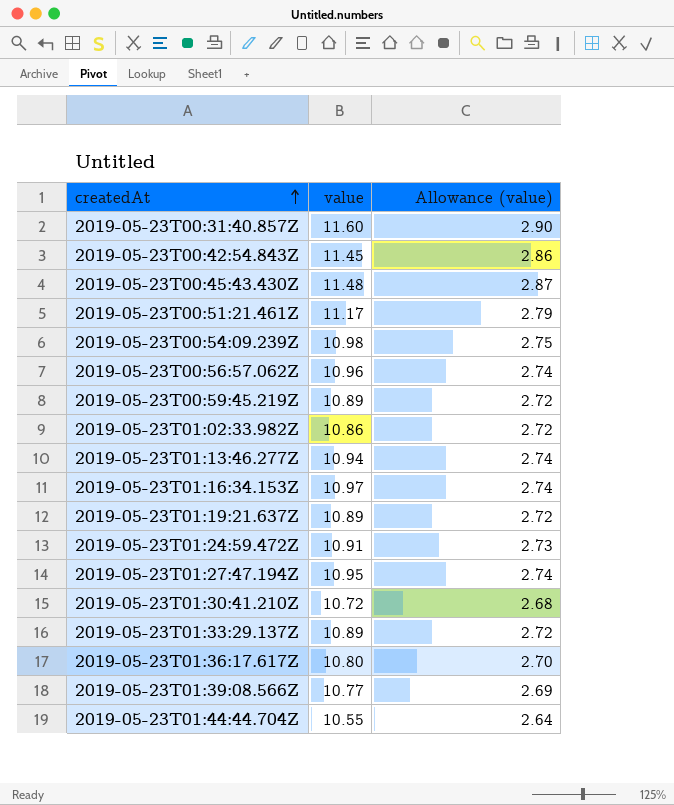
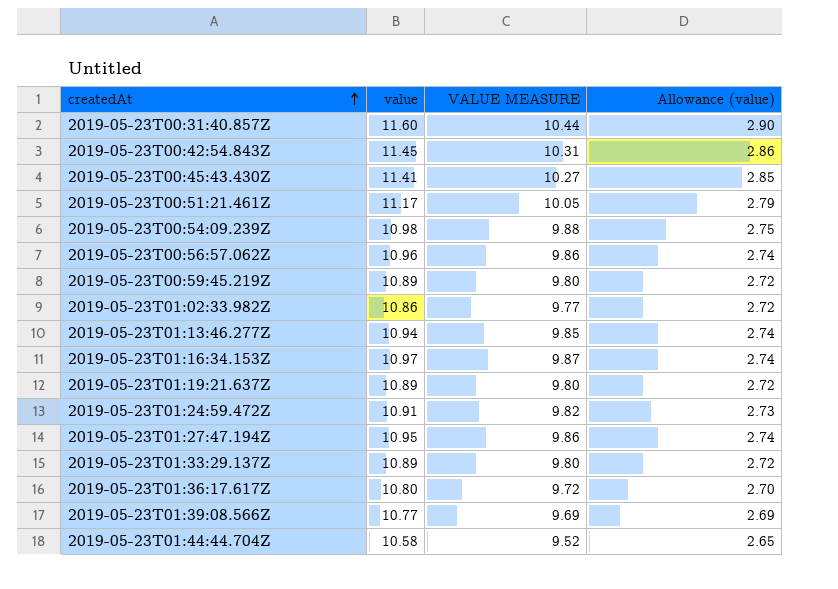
column VALUE MEASURE | formula: none -> [value] * 0.9
row 2019-05-23T01:30:41.210Z: 10.72 | 2.68 -> none
2019-05-23T00:45:43.430Z | value: 11.48 -> 11.41
2019-05-23T00:45:43.430Z | Allowance (value): 2.87 -> 2.85
2019-05-23T01:44:44.704Z | value: 10.55 -> 10.58
2019-05-23T01:44:44.704Z | Allowance (value): 2.64 -> 2.65

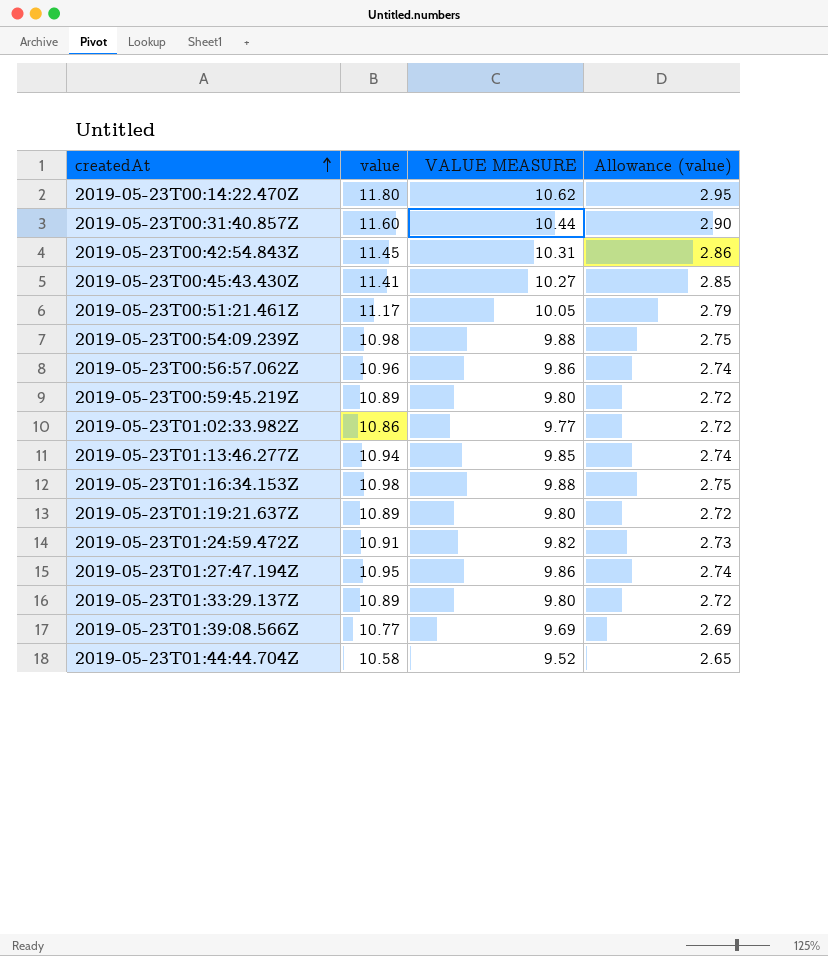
row 2019-05-23T01:36:17.617Z: 10.80 | 9.72 | 2.70 -> none
row 2019-05-23T00:14:22.470Z: none -> 11.80 | 10.62 | 2.95
2019-05-23T01:16:34.153Z | value: 10.97 -> 10.98
2019-05-23T01:16:34.153Z | VALUE MEASURE: 9.87 -> 9.88
2019-05-23T01:16:34.153Z | Allowance (value): 2.74 -> 2.75

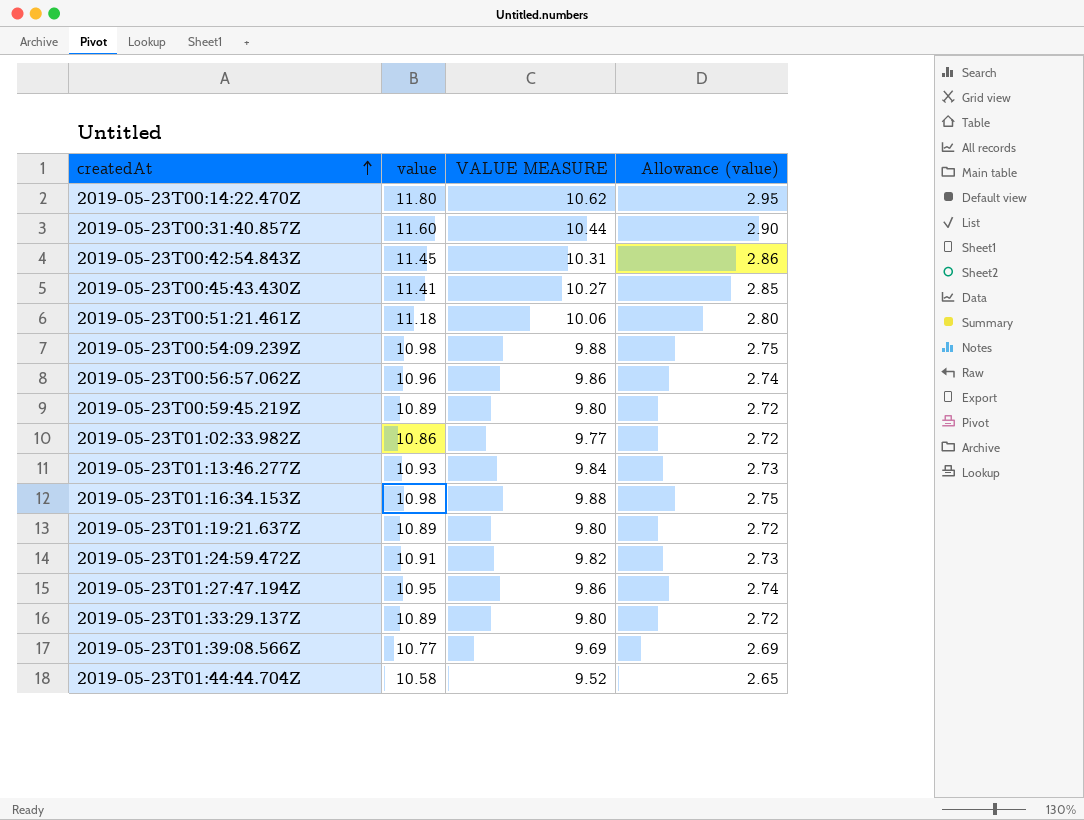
2019-05-23T00:51:21.461Z | value: 11.17 -> 11.18
2019-05-23T00:51:21.461Z | VALUE MEASURE: 10.05 -> 10.06
2019-05-23T00:51:21.461Z | Allowance (value): 2.79 -> 2.80
2019-05-23T01:13:46.277Z | value: 10.94 -> 10.93
2019-05-23T01:13:46.277Z | VALUE MEASURE: 9.85 -> 9.84
2019-05-23T01:13:46.277Z | Allowance (value): 2.74 -> 2.73

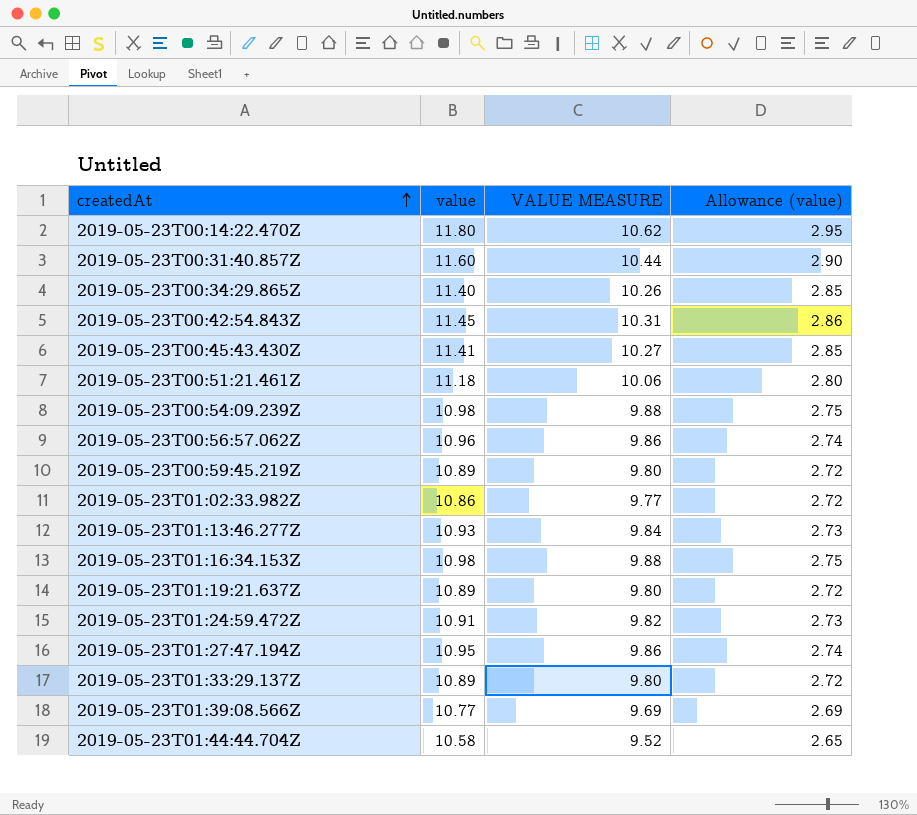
row 2019-05-23T00:34:29.865Z: none -> 11.40 | 10.26 | 2.85

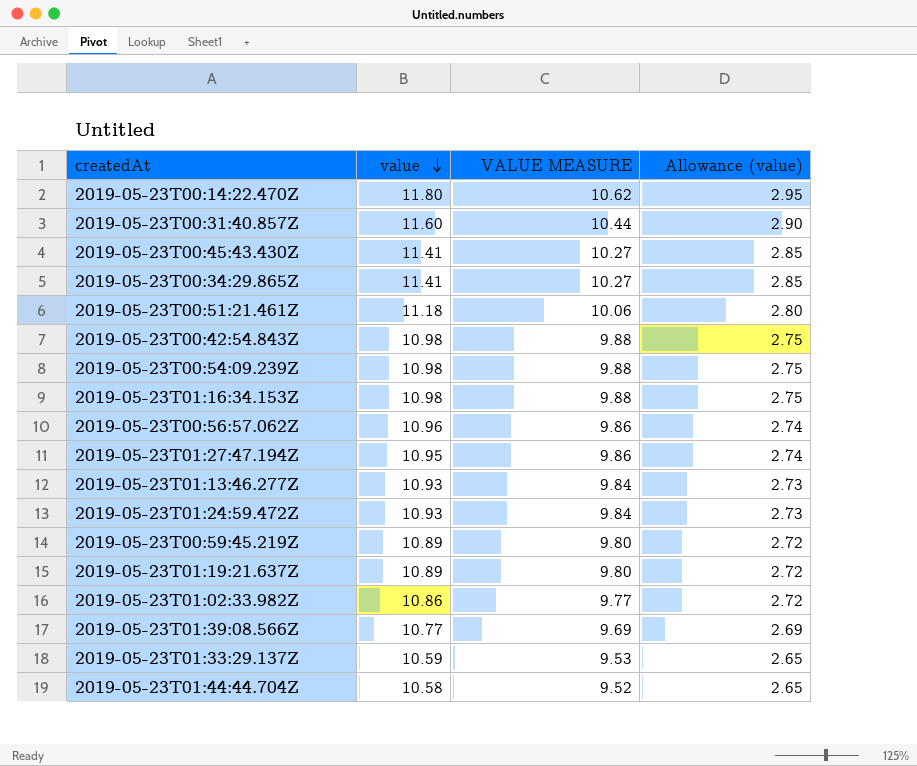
row order: createdAt ascending -> value descending
2019-05-23T00:34:29.865Z | value: 11.40 -> 11.41
2019-05-23T00:34:29.865Z | VALUE MEASURE: 10.26 -> 10.27
2019-05-23T00:42:54.843Z | value: 11.45 -> 10.98
2019-05-23T00:42:54.843Z | VALUE MEASURE: 10.31 -> 9.88
2019-05-23T00:42:54.843Z | Allowance (value): 2.86 -> 2.75
2019-05-23T01:24:59.472Z | value: 10.91 -> 10.93
2019-05-23T01:24:59.472Z | VALUE MEASURE: 9.82 -> 9.84
2019-05-23T01:33:29.137Z | value: 10.89 -> 10.59
2019-05-23T01:33:29.137Z | VALUE MEASURE: 9.80 -> 9.53
2019-05-23T01:33:29.137Z | Allowance (value): 2.72 -> 2.65

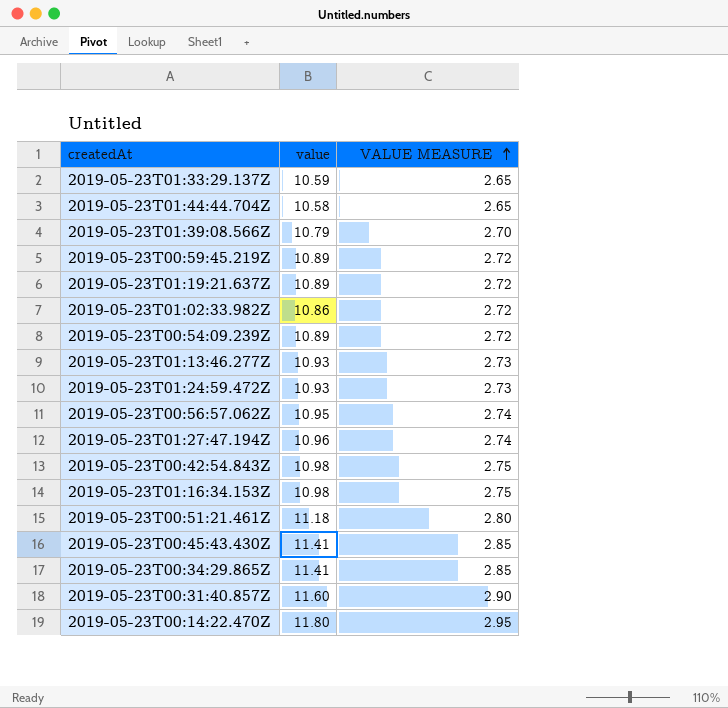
row order: value descending -> VALUE MEASURE ascending
column Allowance (value) | formula: [value] * 0.25 -> none
column VALUE MEASURE | formula: [value] * 0.9 -> [value] * 0.25
2019-05-23T01:39:08.566Z | value: 10.77 -> 10.79
2019-05-23T00:54:09.239Z | value: 10.98 -> 10.89
2019-05-23T00:56:57.062Z | value: 10.96 -> 10.95
2019-05-23T01:27:47.194Z | value: 10.95 -> 10.96

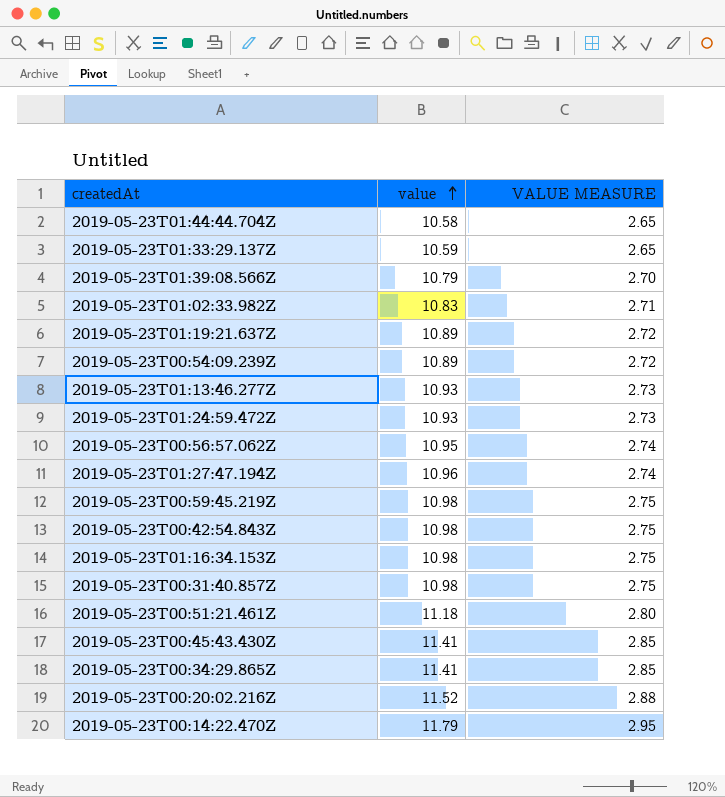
row order: VALUE MEASURE ascending -> value ascending
2019-05-23T01:02:33.982Z | value: 10.86 -> 10.83
2019-05-23T01:02:33.982Z | VALUE MEASURE: 2.72 -> 2.71
2019-05-23T00:59:45.219Z | value: 10.89 -> 10.98
2019-05-23T00:59:45.219Z | VALUE MEASURE: 2.72 -> 2.75
2019-05-23T00:31:40.857Z | value: 11.60 -> 10.98
2019-05-23T00:31:40.857Z | VALUE MEASURE: 2.90 -> 2.75
row 2019-05-23T00:20:02.216Z: none -> 11.52 | 2.88
2019-05-23T00:14:22.470Z | value: 11.80 -> 11.79

